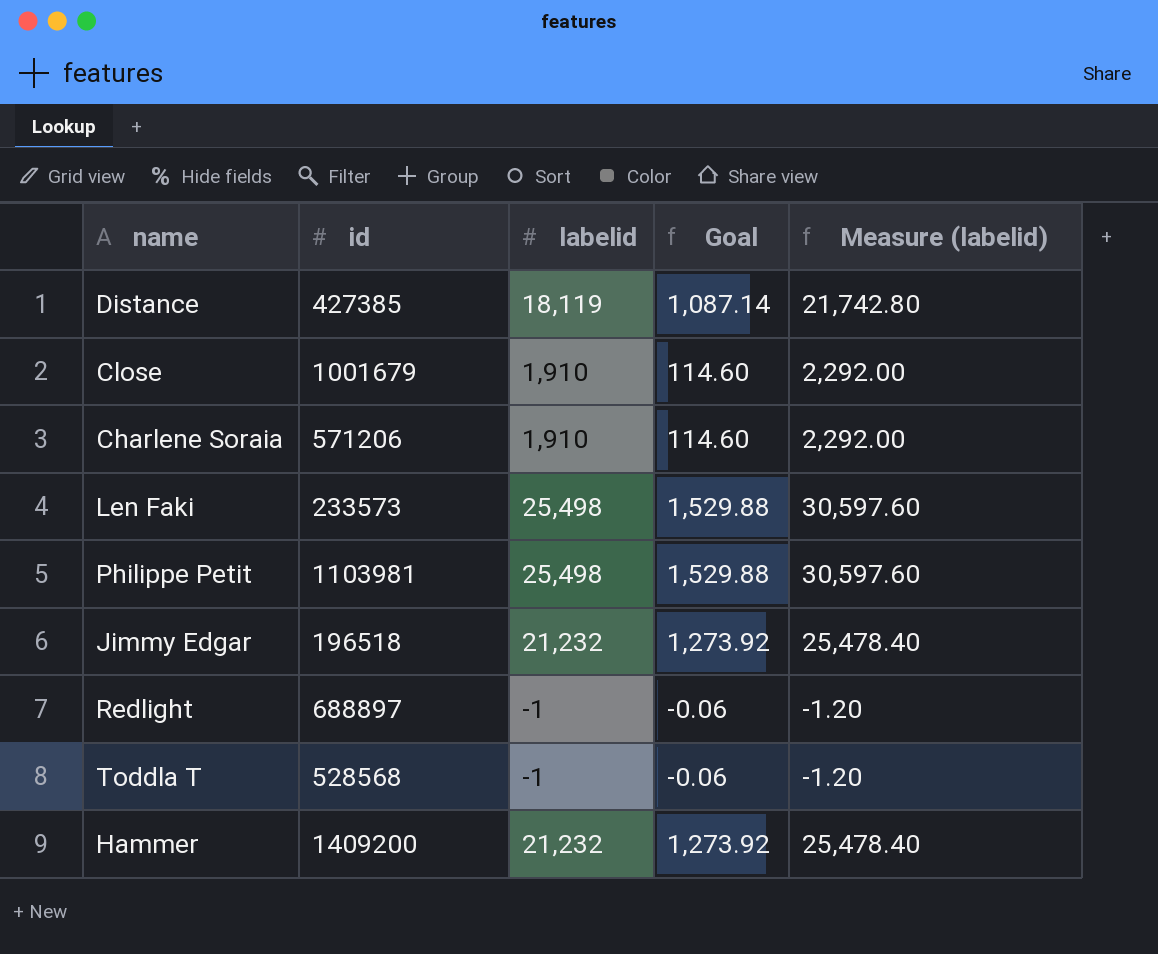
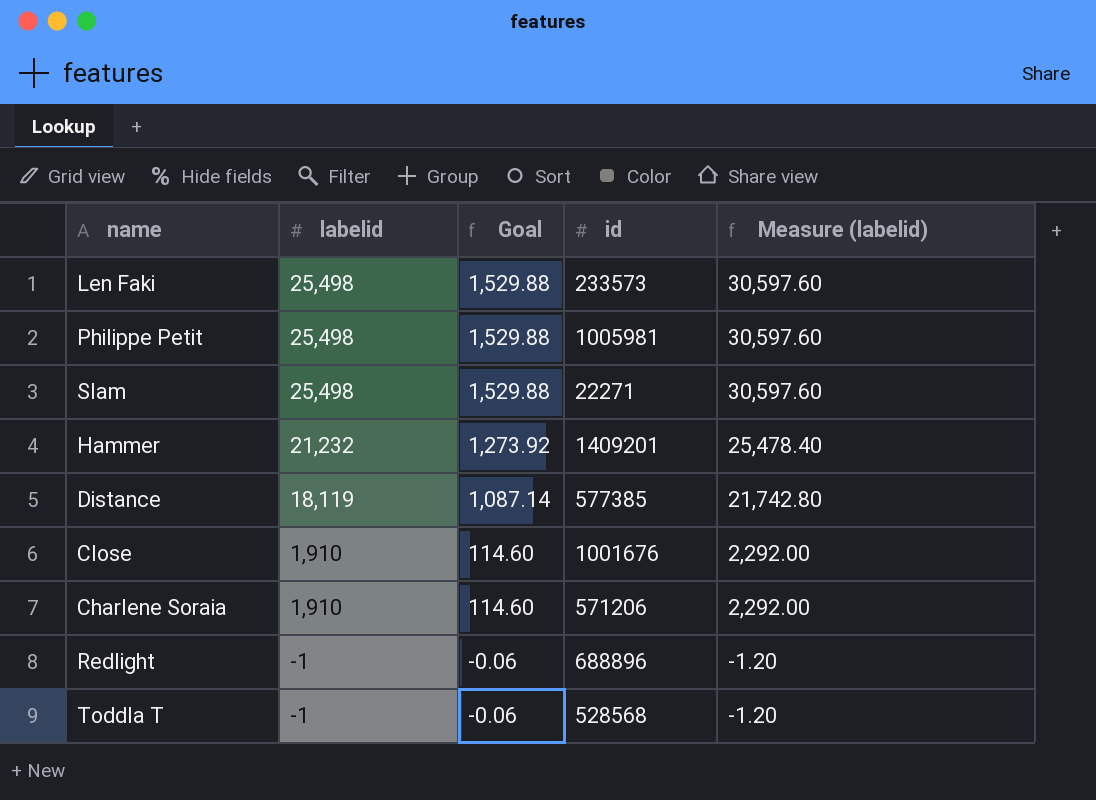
row order: none -> labelid descending
column id | position: 2 -> 4
row Jimmy Edgar: 196518 | 21,232 | 1,273.92 | 25,478.40 -> none
Philippe Petit | id: 1103981 -> 1005981
row Slam: none -> 25,498 | 1,529.88 | 22271 | 30,597.60
Hammer | id: 1409200 -> 1409201
Distance | id: 427385 -> 577385
Close | id: 1001679 -> 1001676
Redlight | id: 688897 -> 688896

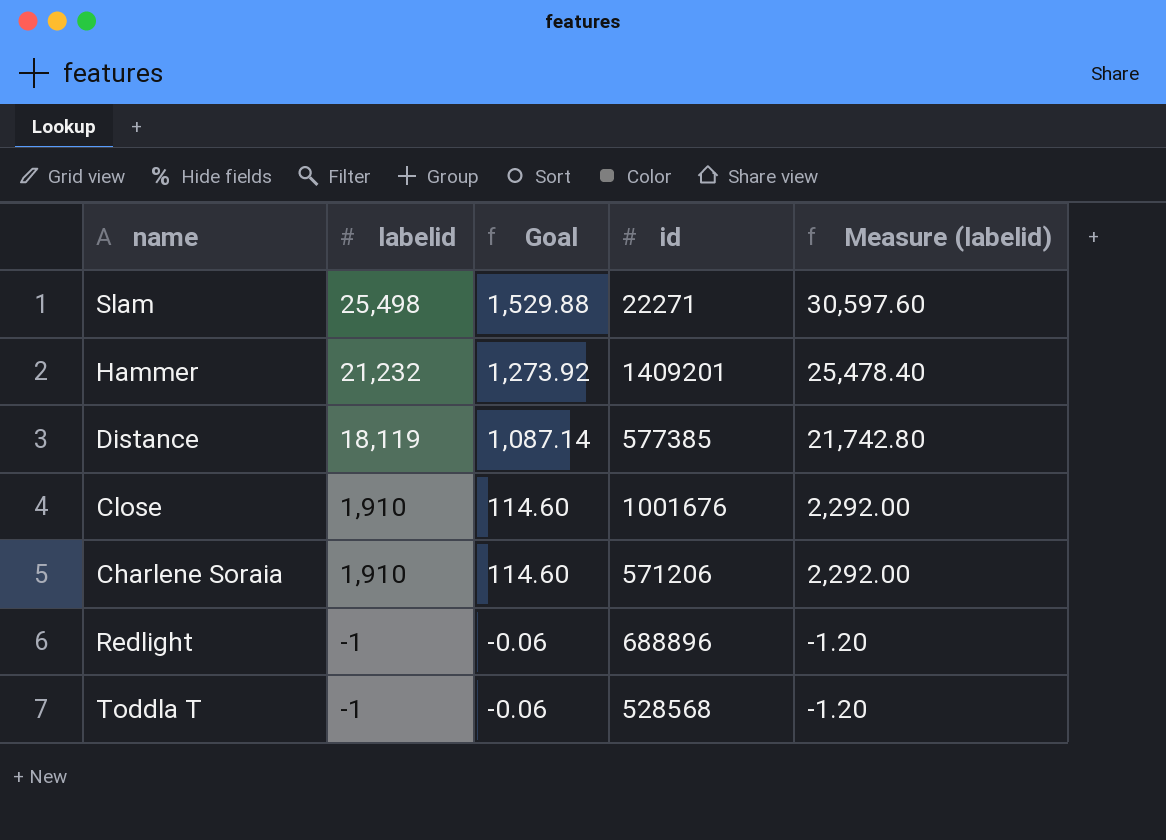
row Len Faki: 25,498 | 1,529.88 | 233573 | 30,597.60 -> none
row Philippe Petit: 25,498 | 1,529.88 | 1005981 | 30,597.60 -> none

